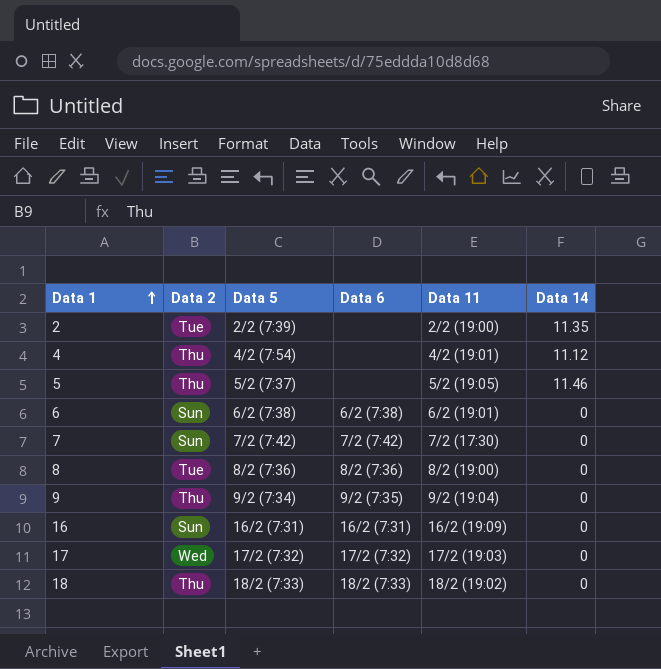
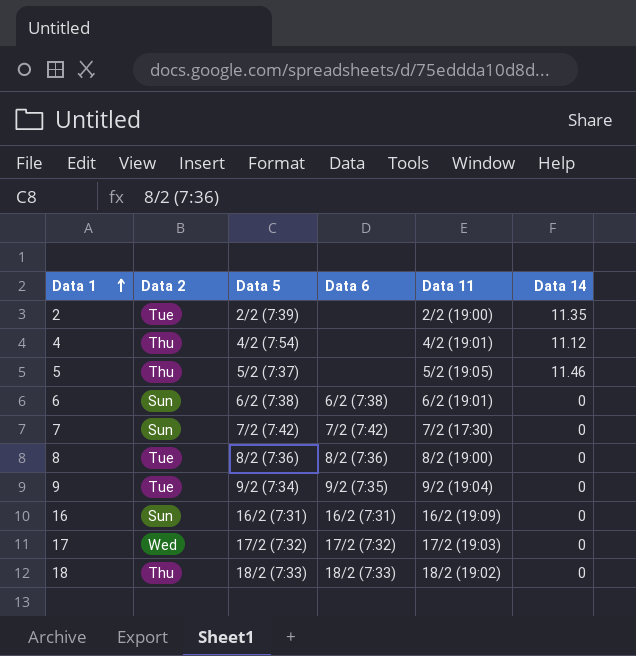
9 | Data 2: Thu -> Tue

